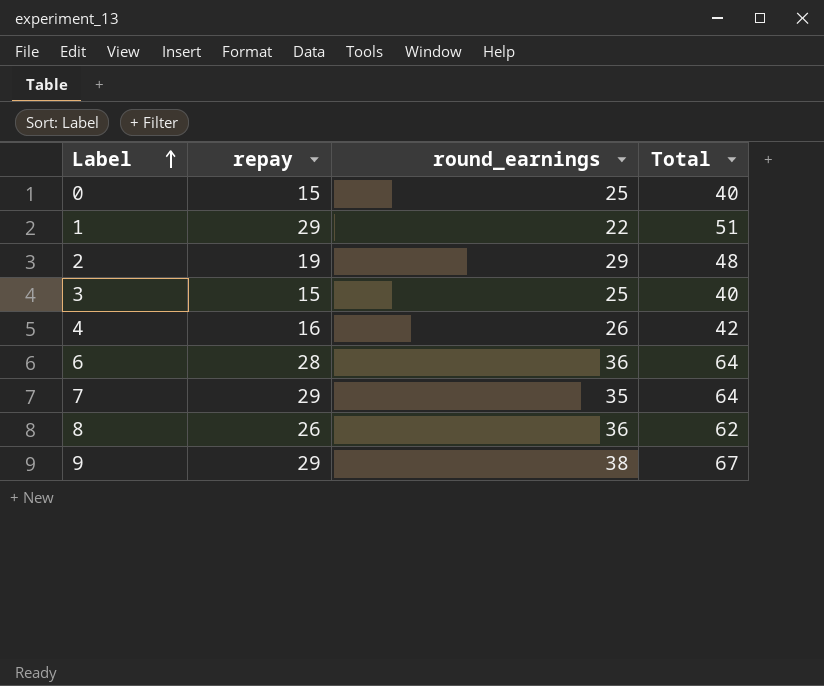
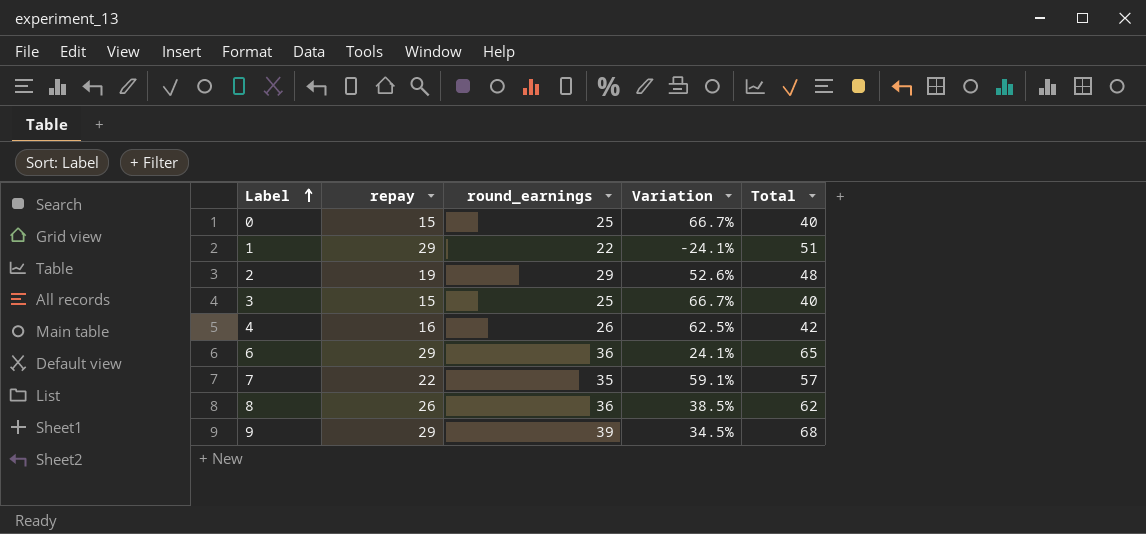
column Variation | formula: none -> ([round_earnings] - [repay]) / [repay]
6 | repay: 28 -> 29
6 | Total: 64 -> 65
7 | repay: 29 -> 22
7 | Total: 64 -> 57
9 | round_earnings: 38 -> 39
9 | Total: 67 -> 68

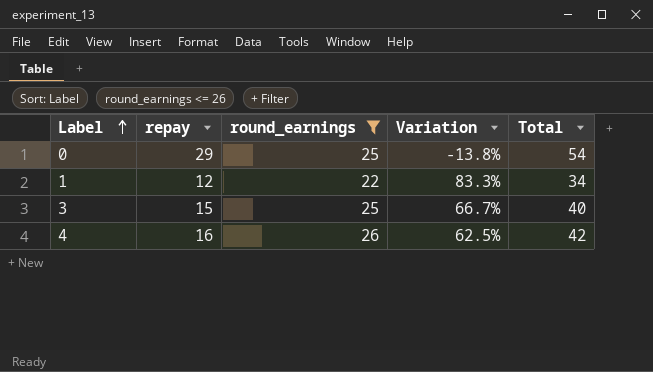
filter: none -> round_earnings <= 26
0 | repay: 15 -> 29
0 | Variation: 66.7% -> -13.8%
0 | Total: 40 -> 54
1 | repay: 29 -> 12
1 | Variation: -24.1% -> 83.3%
1 | Total: 51 -> 34

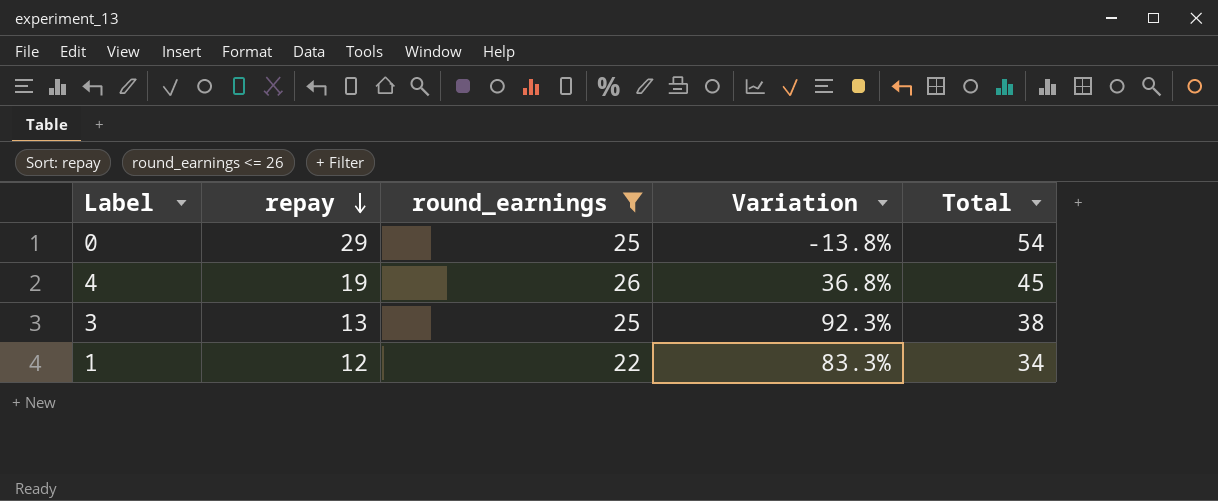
row order: Label ascending -> repay descending
4 | repay: 16 -> 19
4 | Variation: 62.5% -> 36.8%
4 | Total: 42 -> 45
3 | repay: 15 -> 13
3 | Variation: 66.7% -> 92.3%
3 | Total: 40 -> 38

